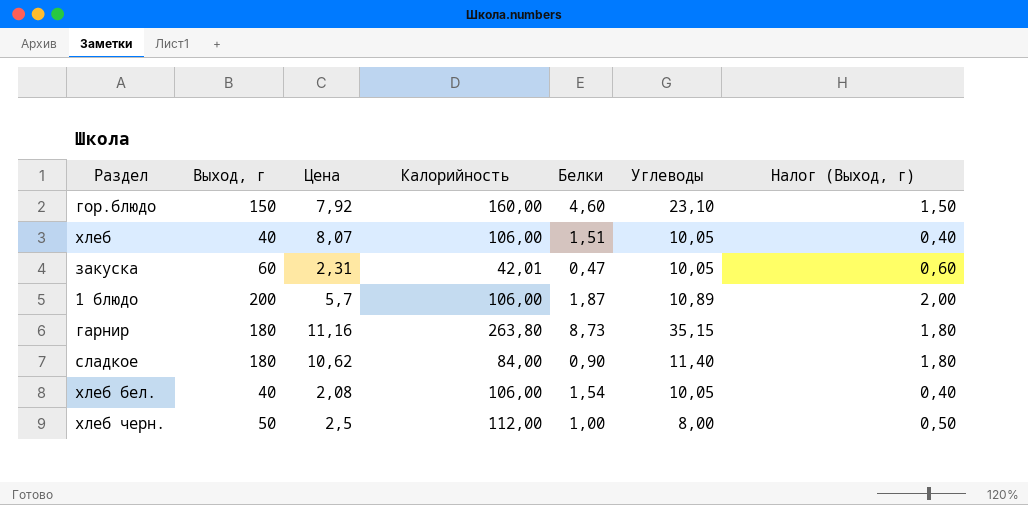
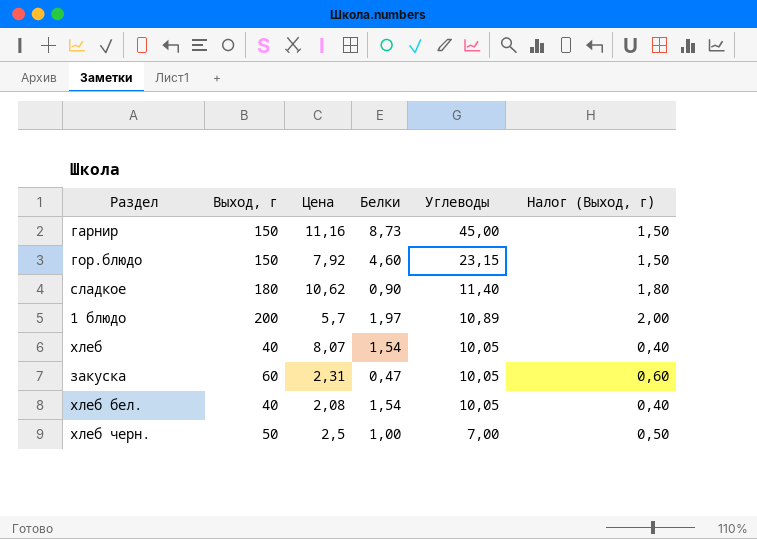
row order: none -> Углеводы descending
column Калорийность | position: 4 -> none
гарнир | Выход, г: 180 -> 150
гарнир | Углеводы: 35,15 -> 45,00
гарнир | Налог (Выход, г): 1,80 -> 1,50
гор.блюдо | Углеводы: 23,10 -> 23,15
1 блюдо | Белки: 1,87 -> 1,97
хлеб | Белки: 1,51 -> 1,54
хлеб черн. | Углеводы: 8,00 -> 7,00

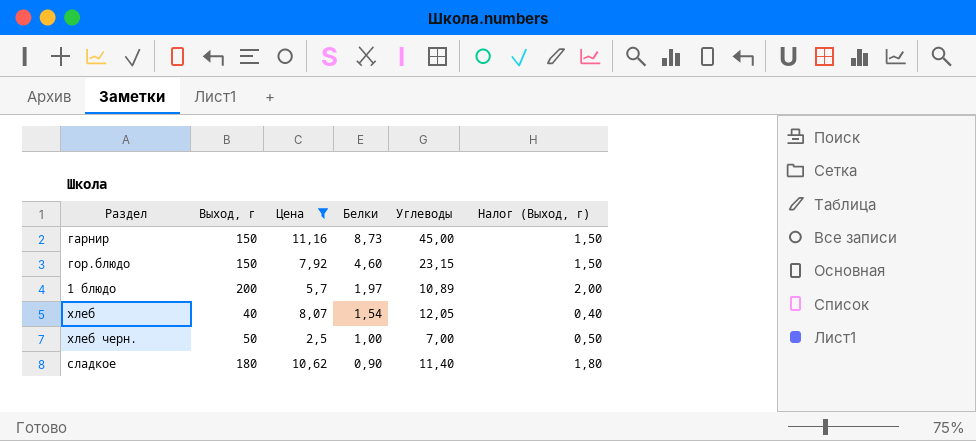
filter: none -> Цена >= 2,5
row order: Углеводы descending -> Белки descending
хлеб | Углеводы: 10,05 -> 12,05

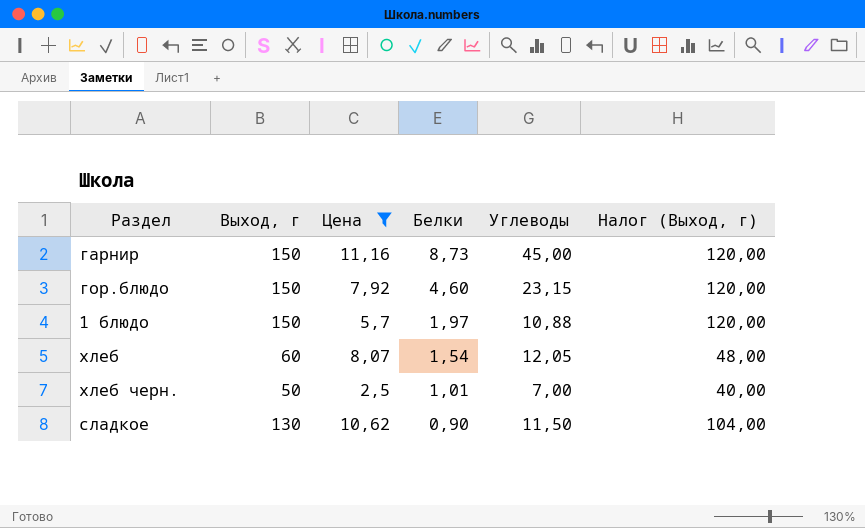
column Налог (Выход, г) | formula: [Выход, г] * 0,01 -> [Выход, г] * 0,8
1 блюдо | Выход, г: 200 -> 150
1 блюдо | Углеводы: 10,89 -> 10,88
хлеб | Выход, г: 40 -> 60
хлеб черн. | Белки: 1,00 -> 1,01
сладкое | Выход, г: 180 -> 130
сладкое | Углеводы: 11,40 -> 11,50

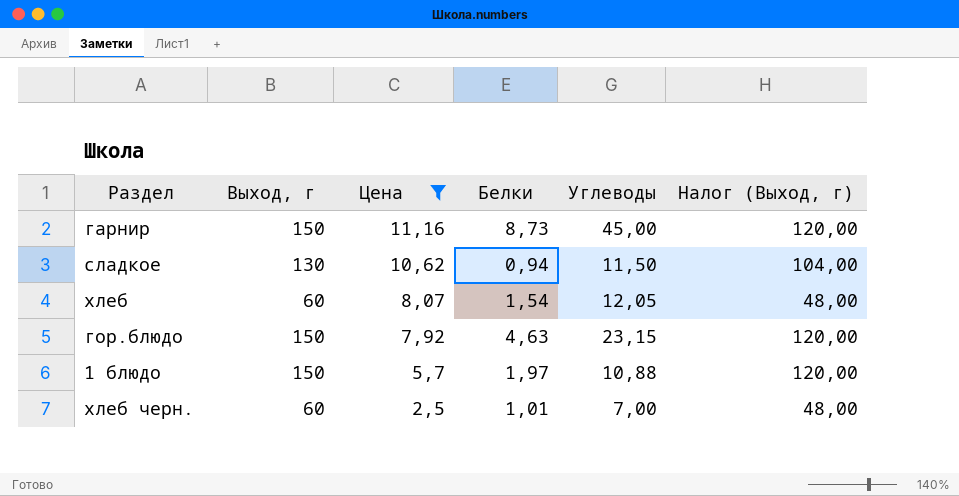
row order: Белки descending -> Цена descending
сладкое | Белки: 0,90 -> 0,94
гор.блюдо | Белки: 4,60 -> 4,63
хлеб черн. | Выход, г: 50 -> 60
хлеб черн. | Налог (Выход, г): 40,00 -> 48,00

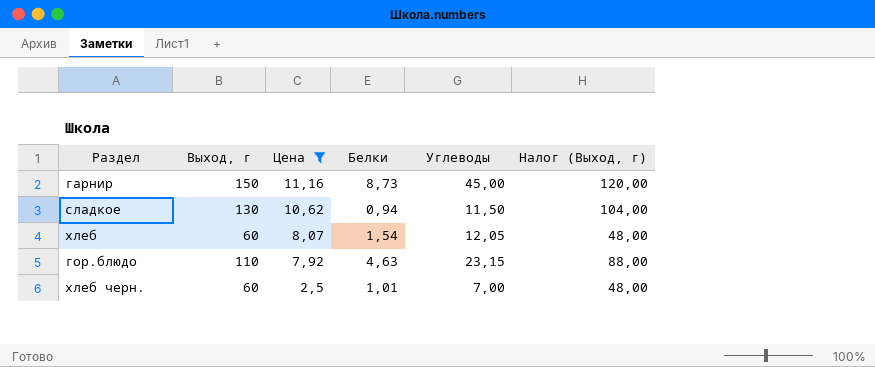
row 1 блюдо: 150 | 5,7 | 1,97 | 10,88 | 120,00 -> none
гор.блюдо | Выход, г: 150 -> 110
гор.блюдо | Налог (Выход, г): 120,00 -> 88,00

